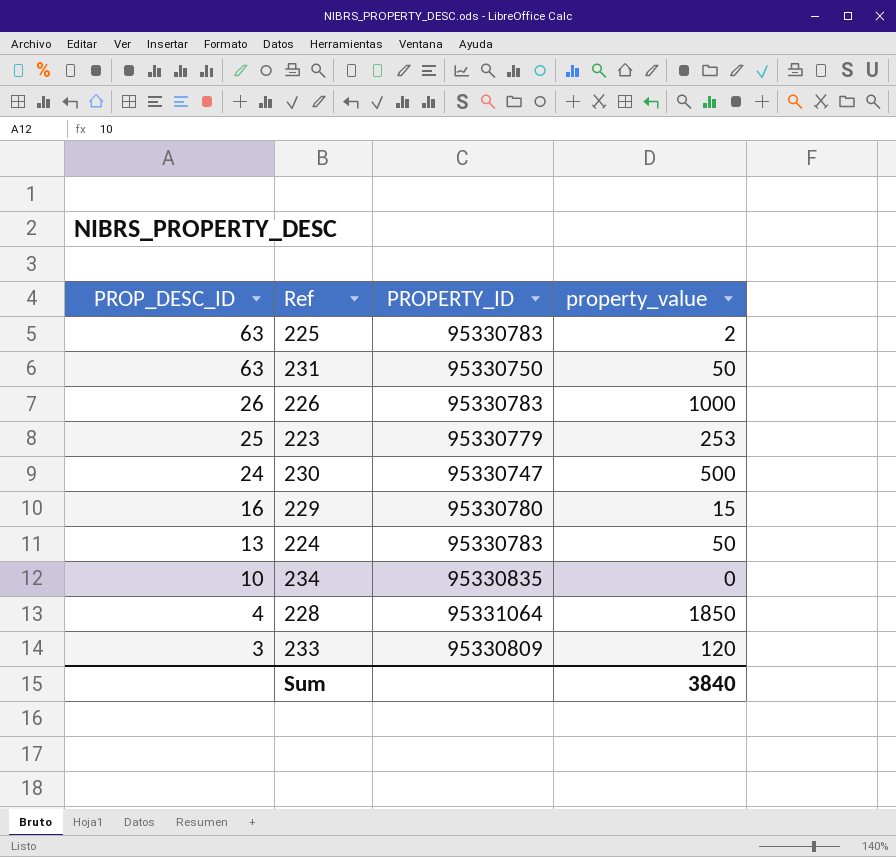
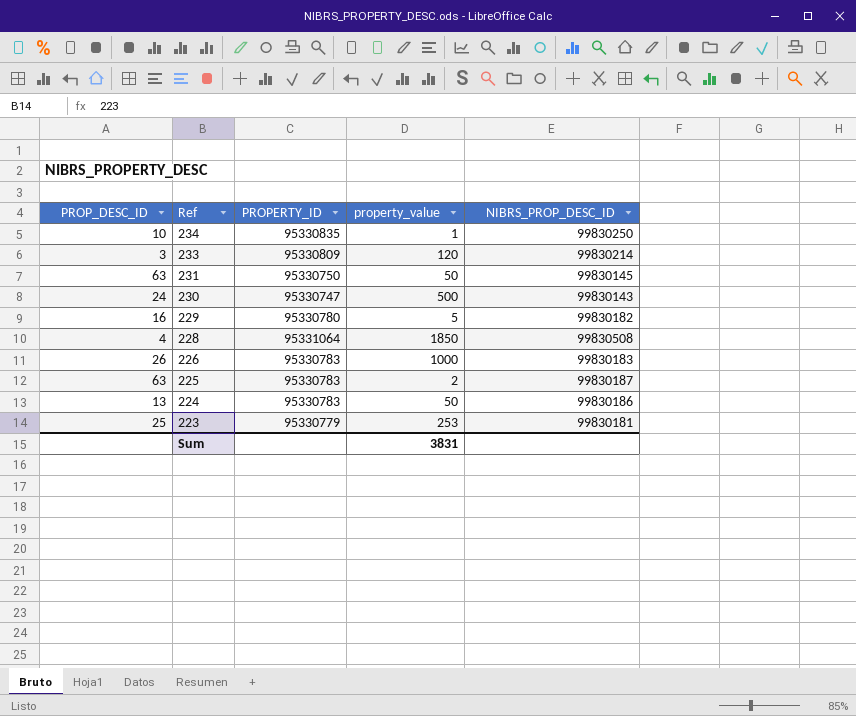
row order: PROP_DESC_ID descending -> Ref descending
column NIBRS_PROP_DESC_ID | position: none -> 5
234 | property_value: 0 -> 1
229 | property_value: 15 -> 5
Sum | property_value: 3840 -> 3831

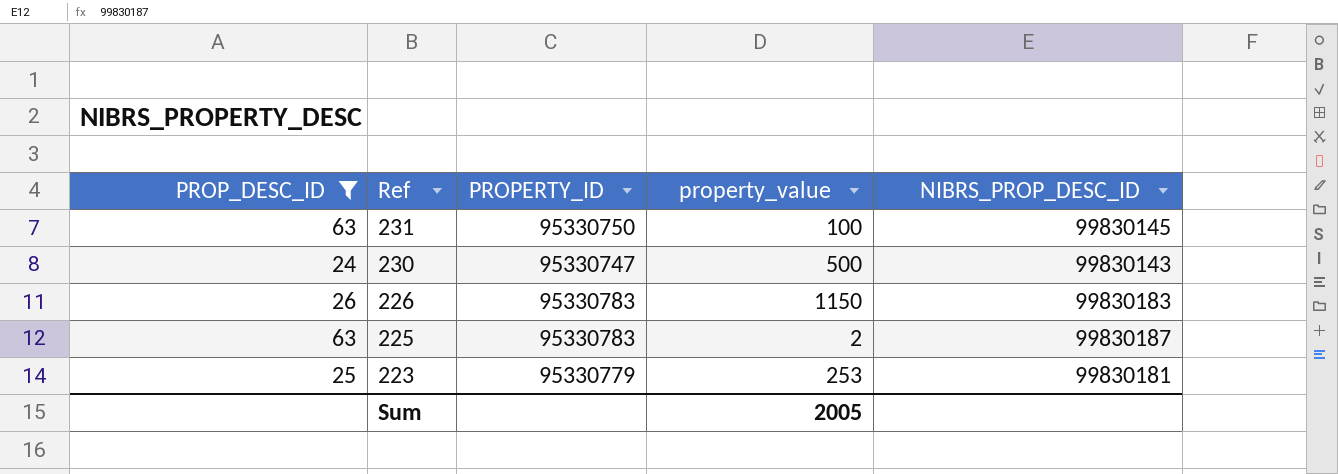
filter: none -> PROP_DESC_ID >= 24
231 | property_value: 50 -> 100
226 | property_value: 1000 -> 1150
Sum | property_value: 3831 -> 2005

